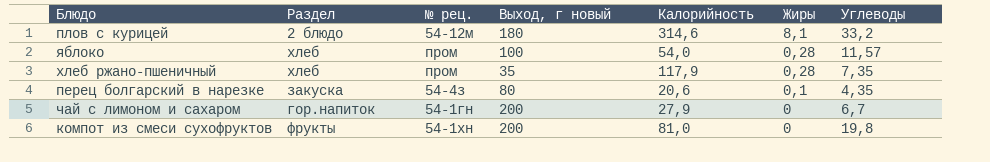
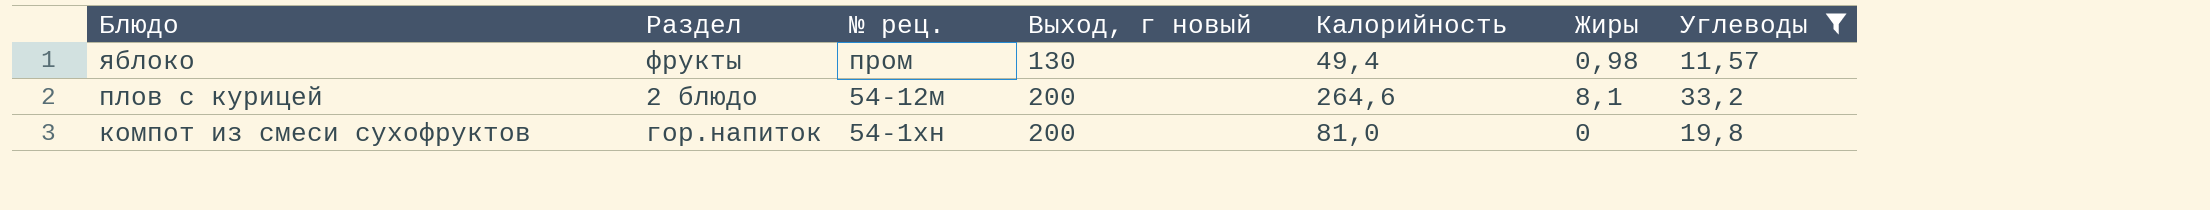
filter: none -> Углеводы >= 11,57
row order: Жиры descending -> Блюдо descending
яблоко | Раздел: хлеб -> фрукты
яблоко | Выход, г новый: 100 -> 130
яблоко | Калорийность: 54,0 -> 49,4
яблоко | Жиры: 0,28 -> 0,98
плов с курицей | Выход, г новый: 180 -> 200
плов с курицей | Калорийность: 314,6 -> 264,6
компот из смеси сухофруктов | Раздел: фрукты -> гор.напиток

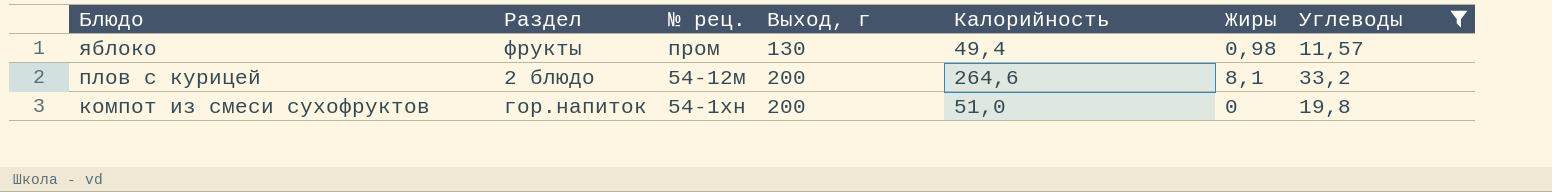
column name: Выход, г новый -> Выход, г
компот из смеси сухофруктов | Калорийность: 81,0 -> 51,0

